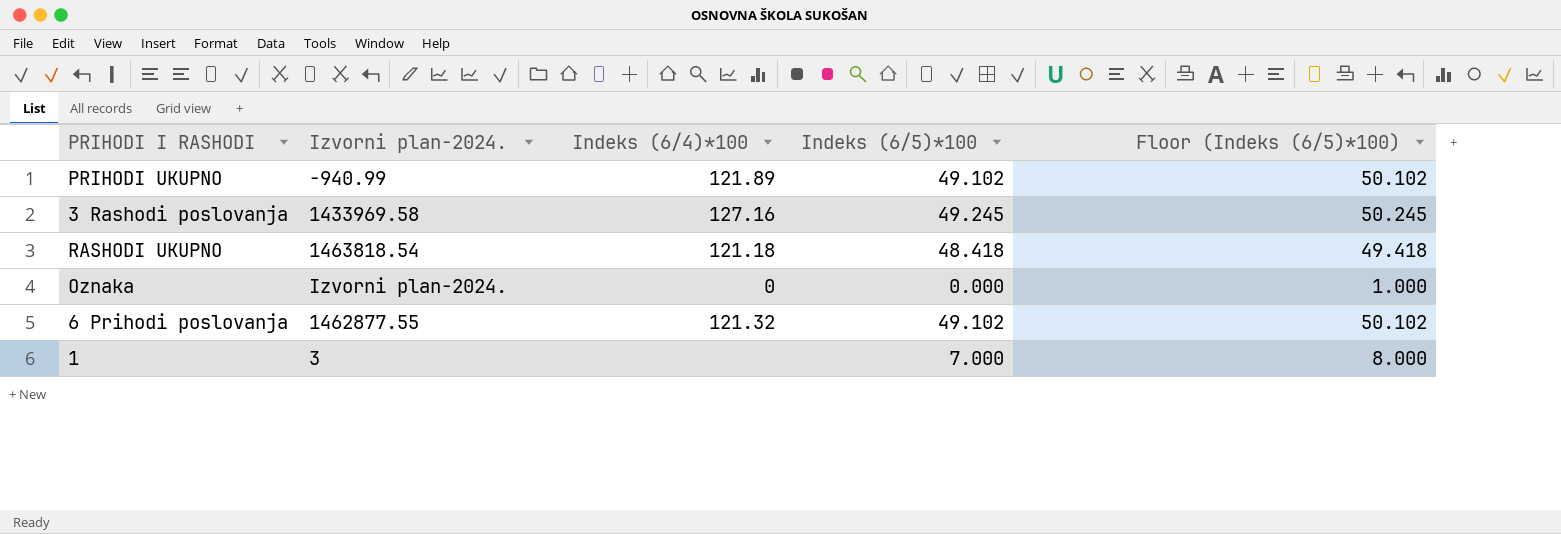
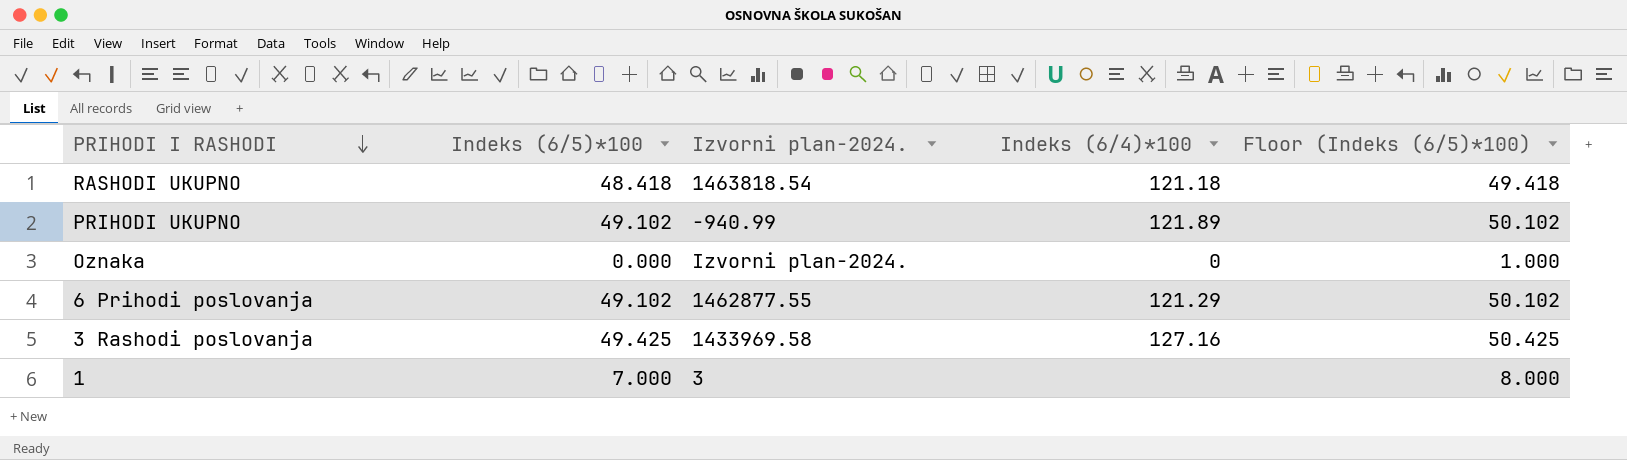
row order: none -> PRIHODI I RASHODI descending
column Indeks (6/5)*100 | position: 4 -> 2
6 Prihodi poslovanja | Indeks (6/4)*100: 121.32 -> 121.29
3 Rashodi poslovanja | Indeks (6/5)*100: 49.245 -> 49.425
3 Rashodi poslovanja | Floor (Indeks (6/5)*100): 50.245 -> 50.425

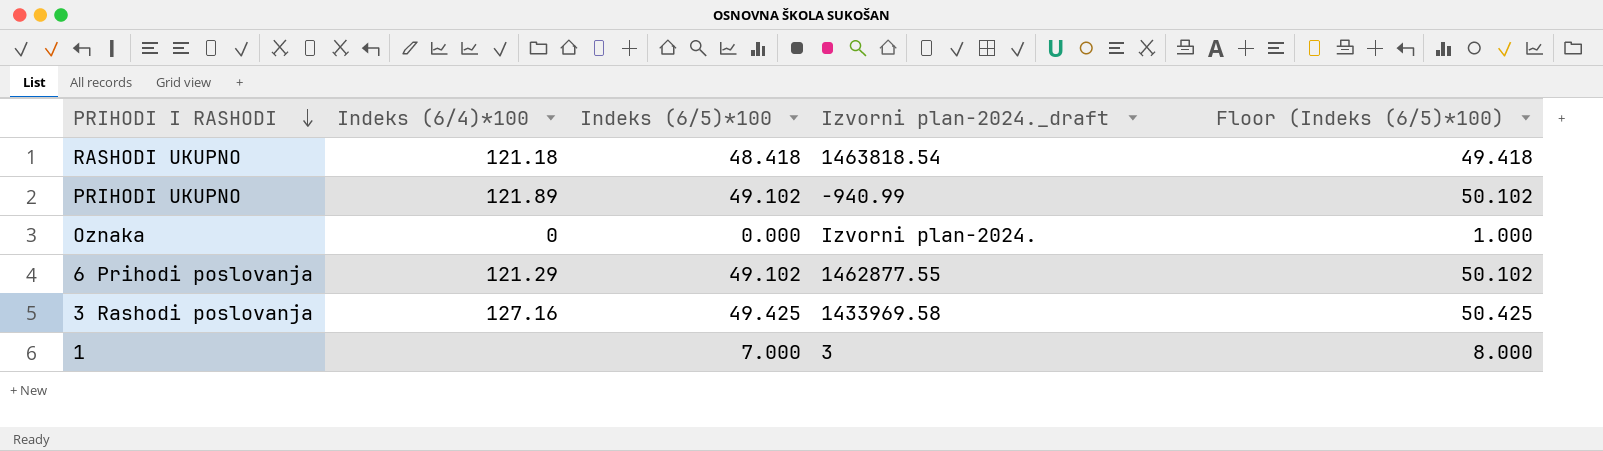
column Indeks (6/4)*100 | position: 4 -> 2
column name: Izvorni plan-2024. -> Izvorni plan-2024._draft

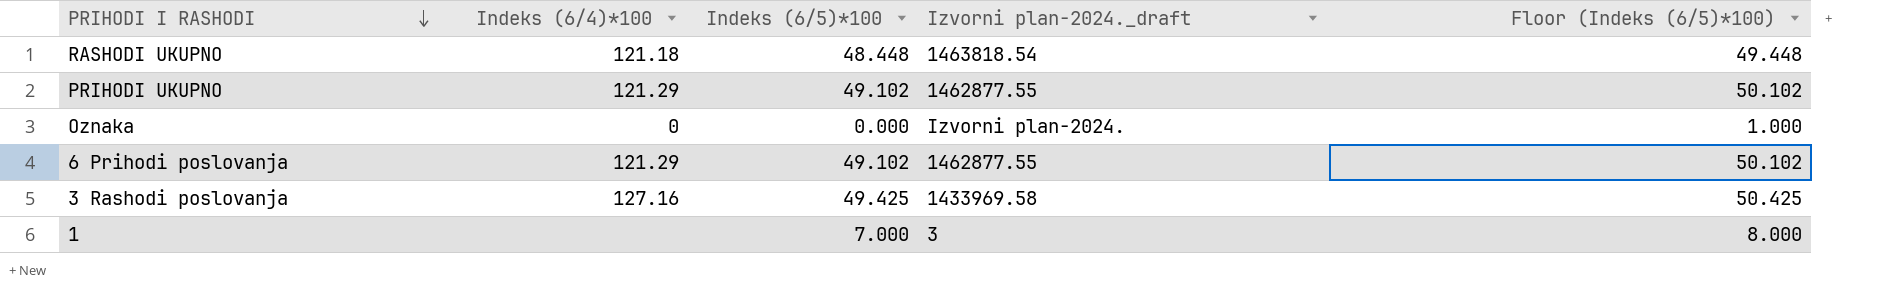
RASHODI UKUPNO | Indeks (6/5)*100: 48.418 -> 48.448
RASHODI UKUPNO | Floor (Indeks (6/5)*100): 49.418 -> 49.448
PRIHODI UKUPNO | Indeks (6/4)*100: 121.89 -> 121.29
PRIHODI UKUPNO | Izvorni plan-2024._draft: -940.99 -> 1462877.55

